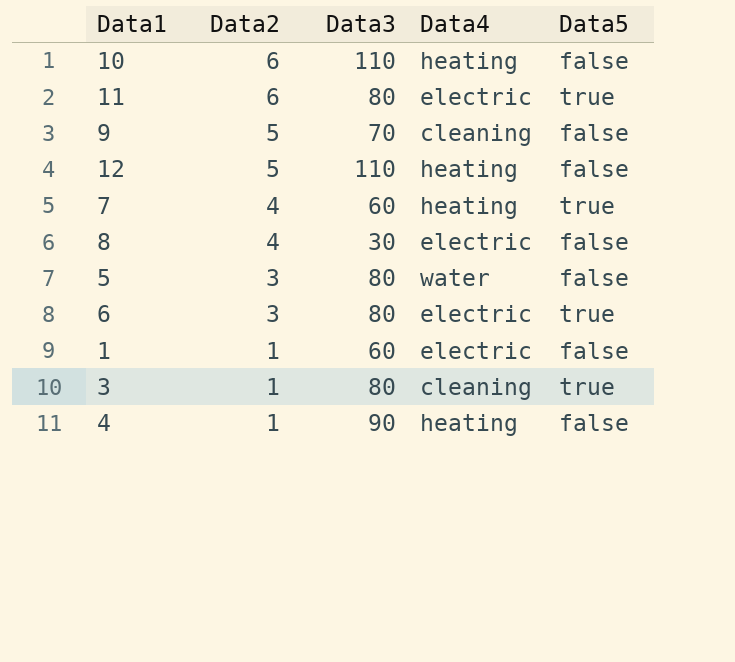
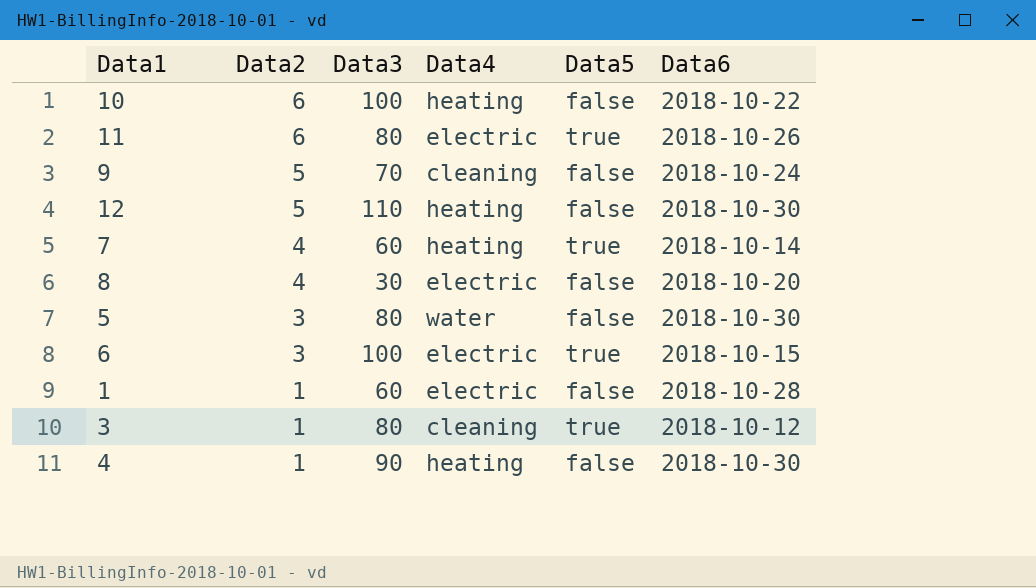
column Data6 | position: none -> 6
10 | Data3: 110 -> 100
6 | Data3: 80 -> 100

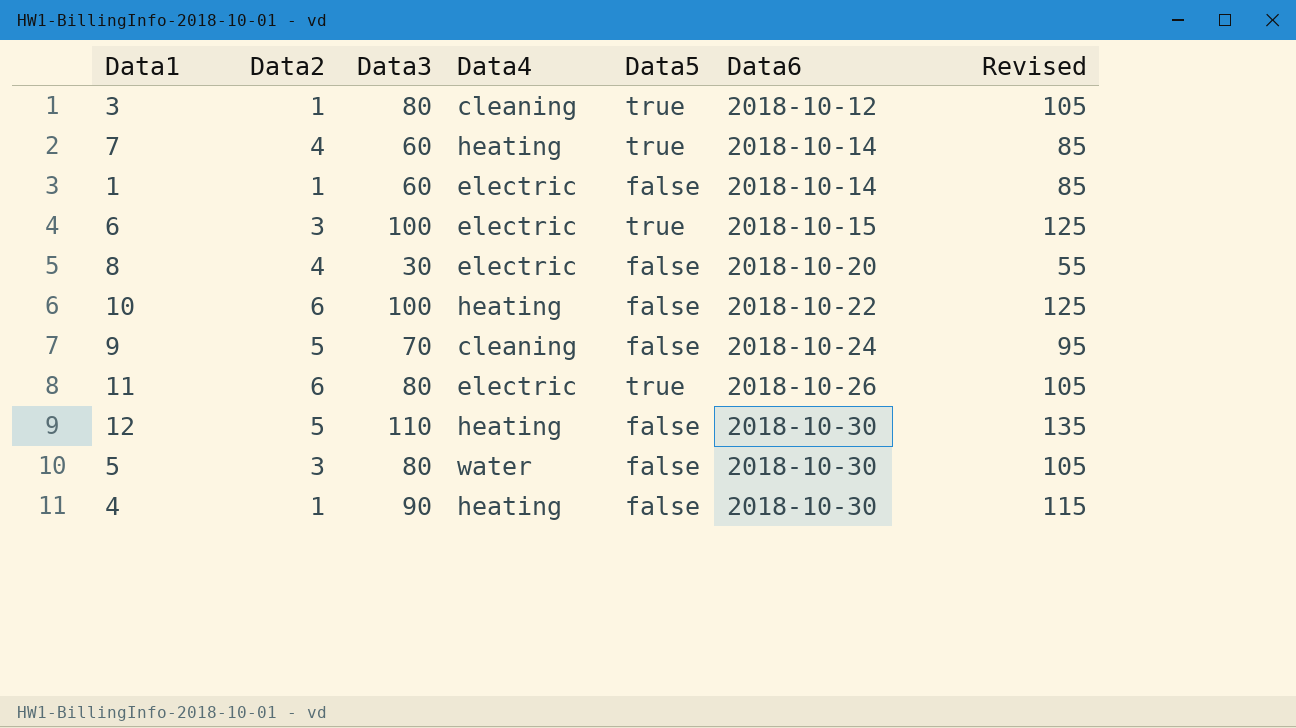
row order: Data2 descending -> Data6 ascending
column Revised | formula: none -> [Data3] + 25
1 | Data6: 2018-10-28 -> 2018-10-14

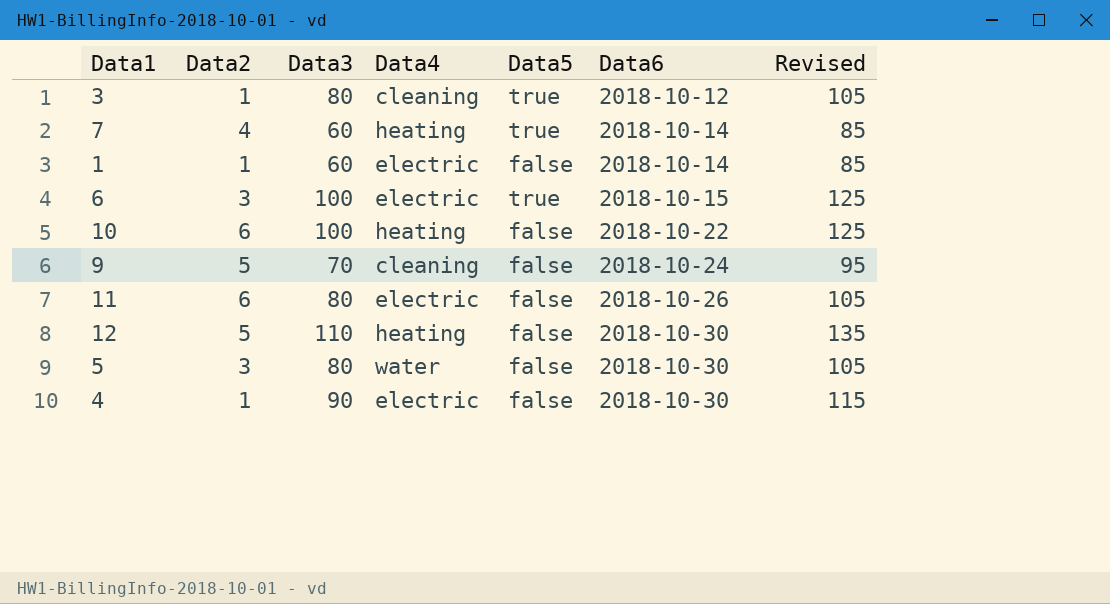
row 8: 4 | 30 | electric | false | 2018-10-20 | 55 -> none
11 | Data5: true -> false
4 | Data4: heating -> electric

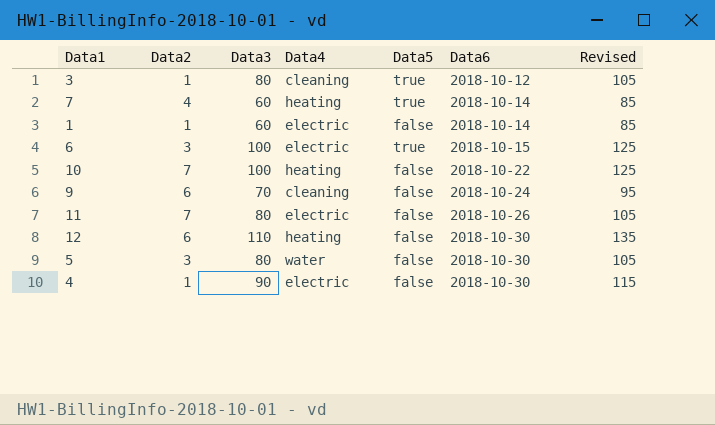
10 | Data2: 6 -> 7
9 | Data2: 5 -> 6
11 | Data2: 6 -> 7
12 | Data2: 5 -> 6

